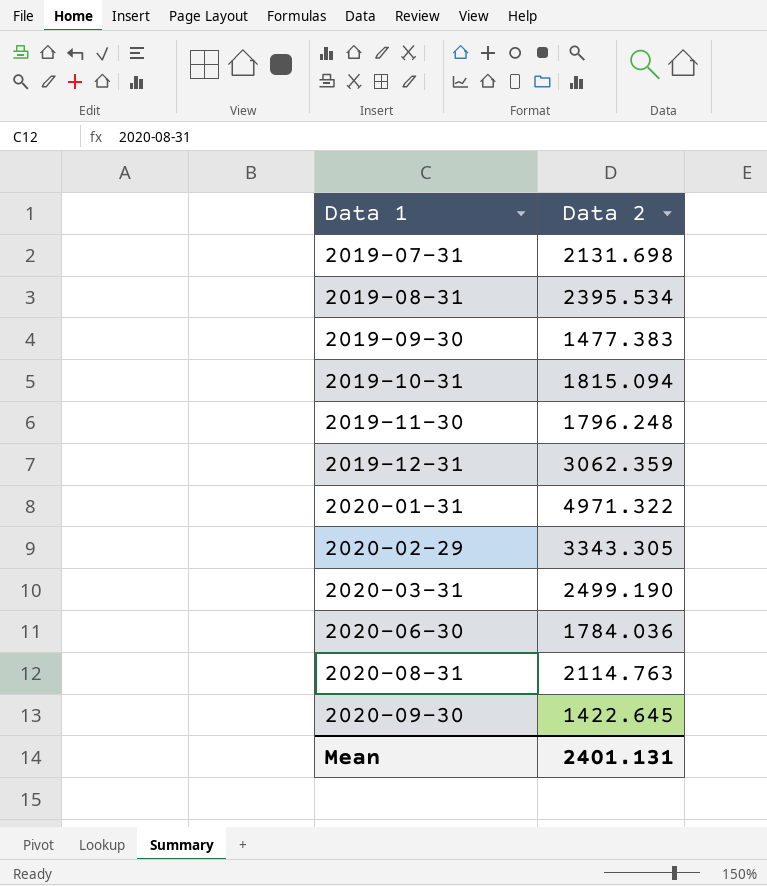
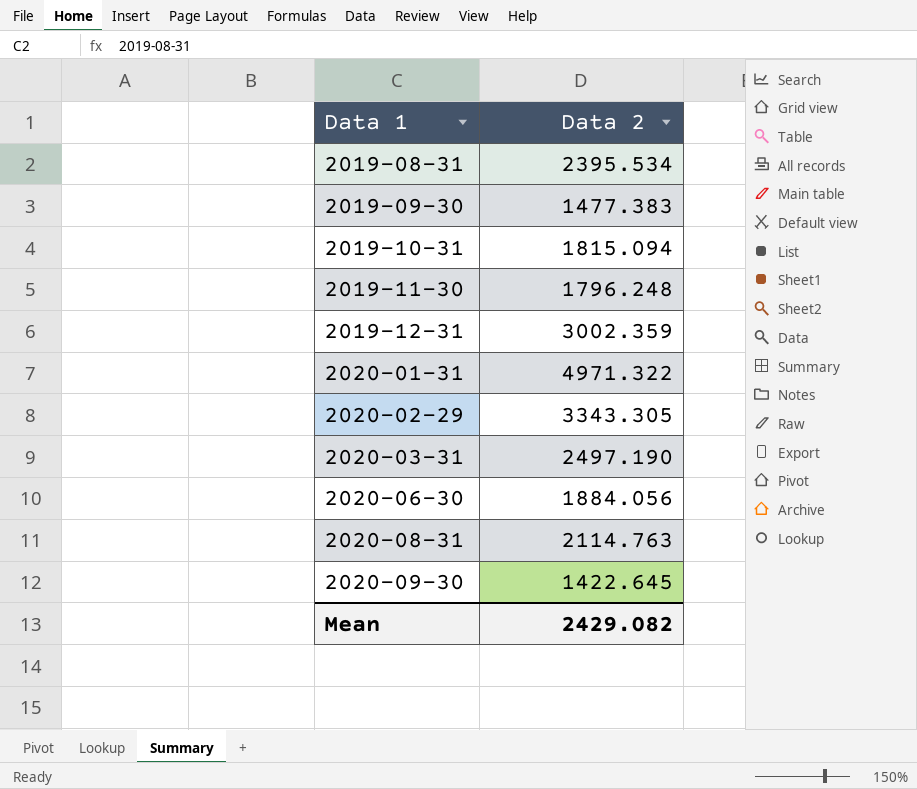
row 2019-07-31: 2131.698 -> none
2019-12-31 | Data 2: 3062.359 -> 3002.359
2020-03-31 | Data 2: 2499.190 -> 2497.190
2020-06-30 | Data 2: 1784.036 -> 1884.056
Mean | Data 2: 2401.131 -> 2429.082

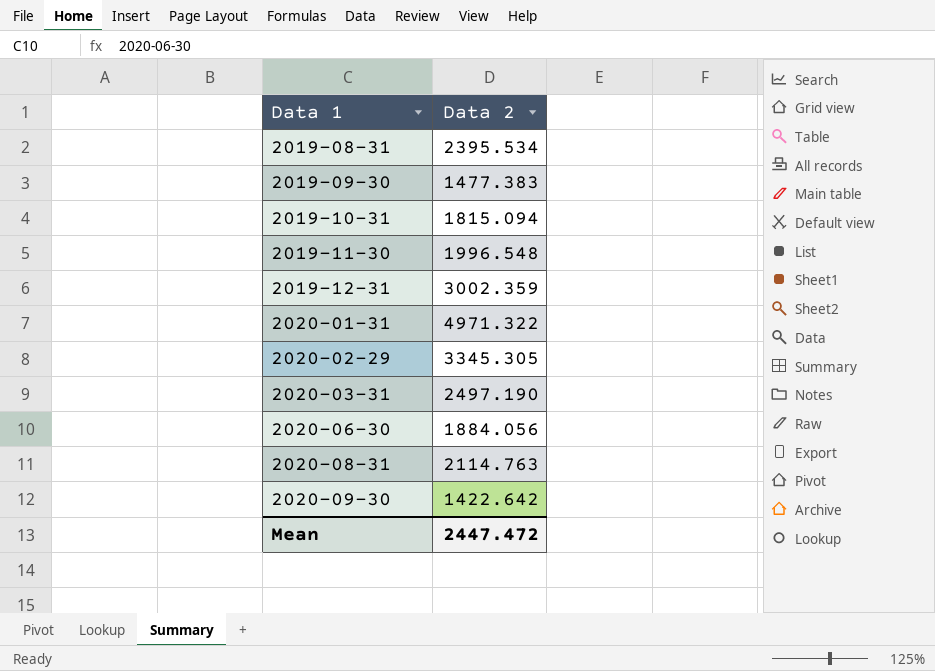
2019-11-30 | Data 2: 1796.248 -> 1996.548
2020-02-29 | Data 2: 3343.305 -> 3345.305
2020-09-30 | Data 2: 1422.645 -> 1422.642
Mean | Data 2: 2429.082 -> 2447.472

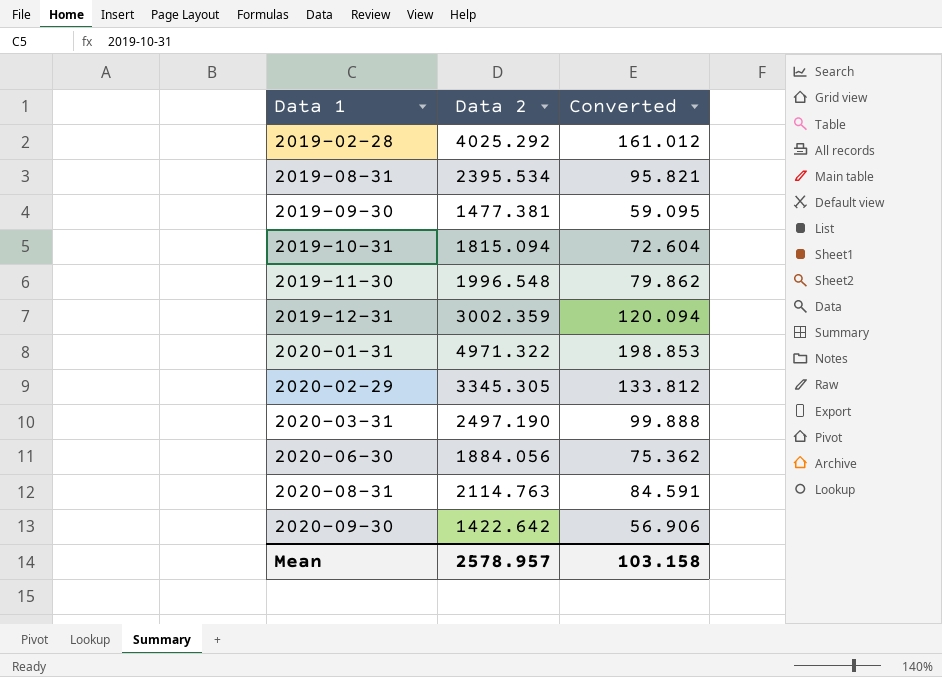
column Converted | formula: none -> [Data 2] * 0.04
row 2019-02-28: none -> 4025.292 | 161.012
2019-09-30 | Data 2: 1477.383 -> 1477.381
Mean | Data 2: 2447.472 -> 2578.957

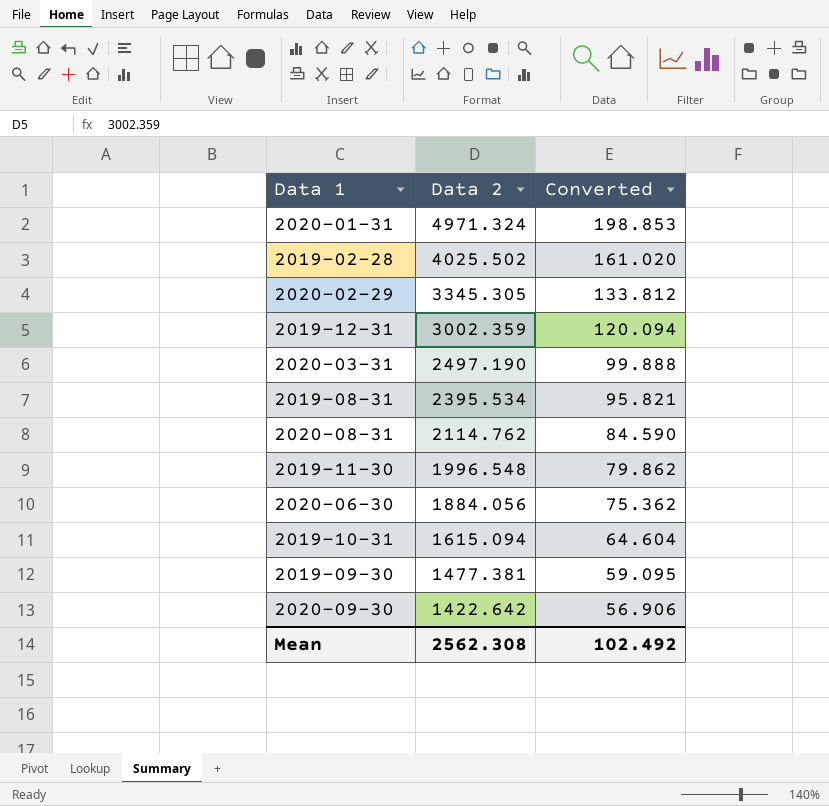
row order: Data 1 ascending -> Data 2 descending
2020-01-31 | Data 2: 4971.322 -> 4971.324
2019-02-28 | Data 2: 4025.292 -> 4025.502
2019-02-28 | Converted: 161.012 -> 161.020
2020-08-31 | Data 2: 2114.763 -> 2114.762
2020-08-31 | Converted: 84.591 -> 84.590
2019-10-31 | Data 2: 1815.094 -> 1615.094
2019-10-31 | Converted: 72.604 -> 64.604
Mean | Data 2: 2578.957 -> 2562.308
Mean | Converted: 103.158 -> 102.492

